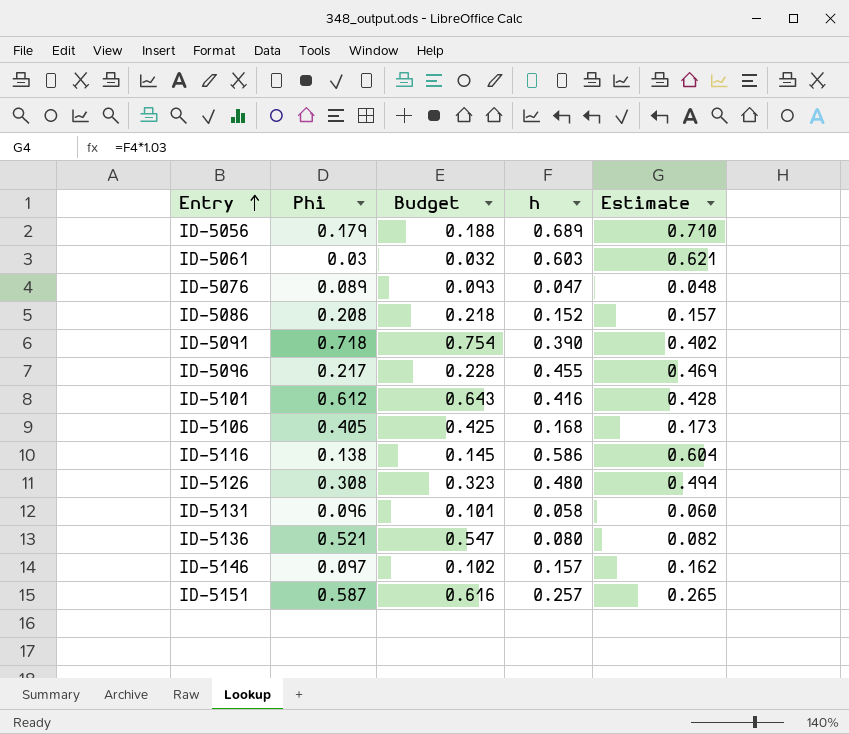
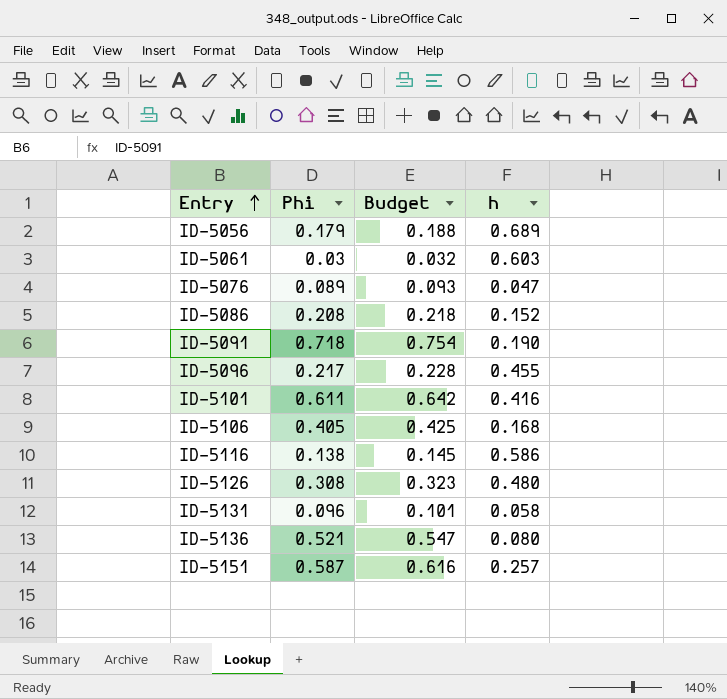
column Estimate | formula: [h] * 1.03 -> none
row ID-5146: 0.097 | 0.102 | 0.157 | 0.162 -> none
ID-5091 | h: 0.390 -> 0.190
ID-5101 | Phi: 0.612 -> 0.611
ID-5101 | Budget: 0.643 -> 0.642

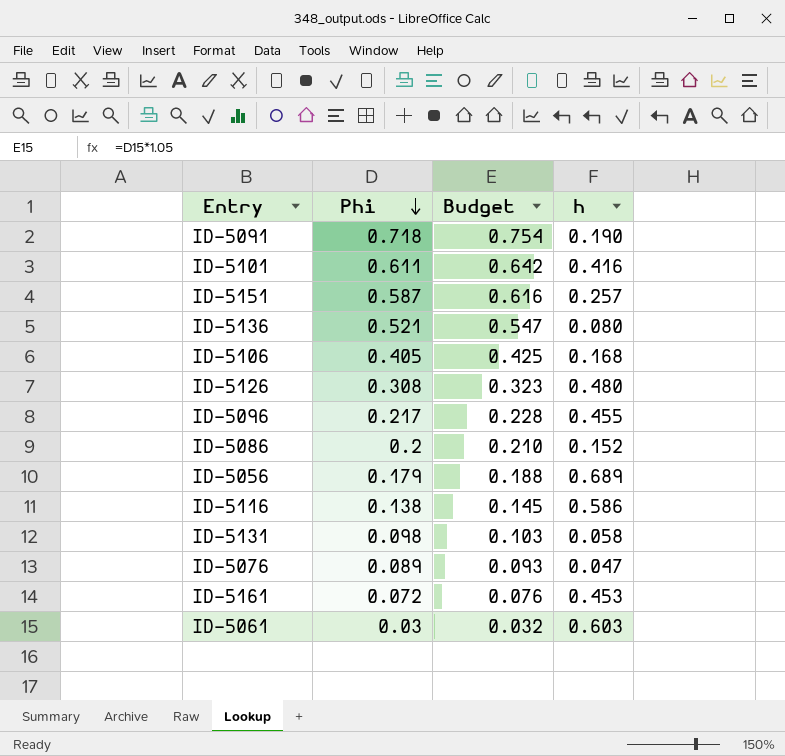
row order: Entry ascending -> Phi descending
ID-5086 | Phi: 0.208 -> 0.2
ID-5086 | Budget: 0.218 -> 0.210
ID-5131 | Phi: 0.096 -> 0.098
ID-5131 | Budget: 0.101 -> 0.103
row ID-5161: none -> 0.072 | 0.076 | 0.453

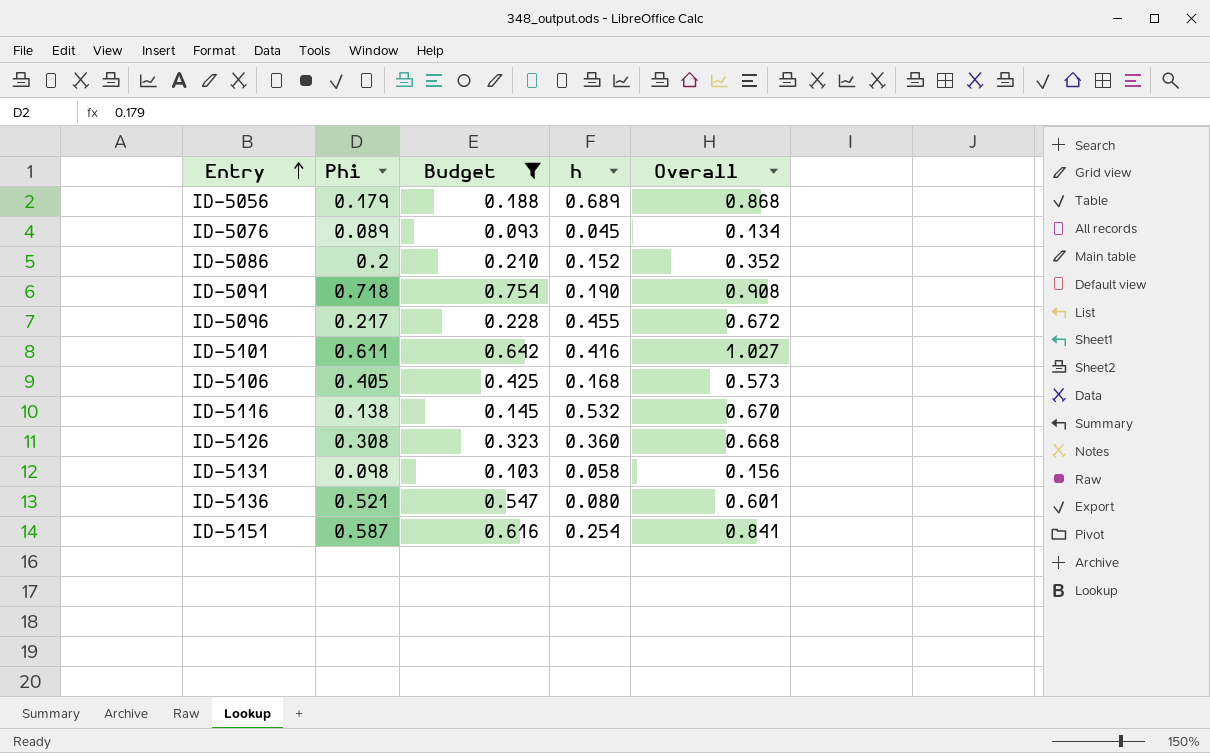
filter: none -> Budget >= 0.093
row order: Phi descending -> Entry ascending
column Overall | formula: none -> [Phi] + [h]
ID-5076 | h: 0.047 -> 0.045
ID-5116 | h: 0.586 -> 0.532
ID-5126 | h: 0.480 -> 0.360
ID-5151 | h: 0.257 -> 0.254

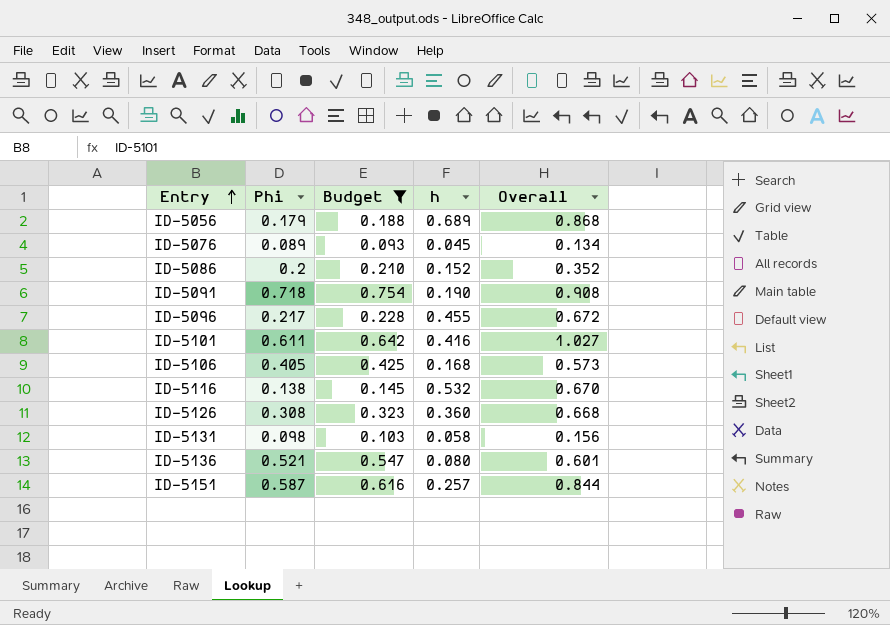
ID-5151 | h: 0.254 -> 0.257
ID-5151 | Overall: 0.841 -> 0.844

